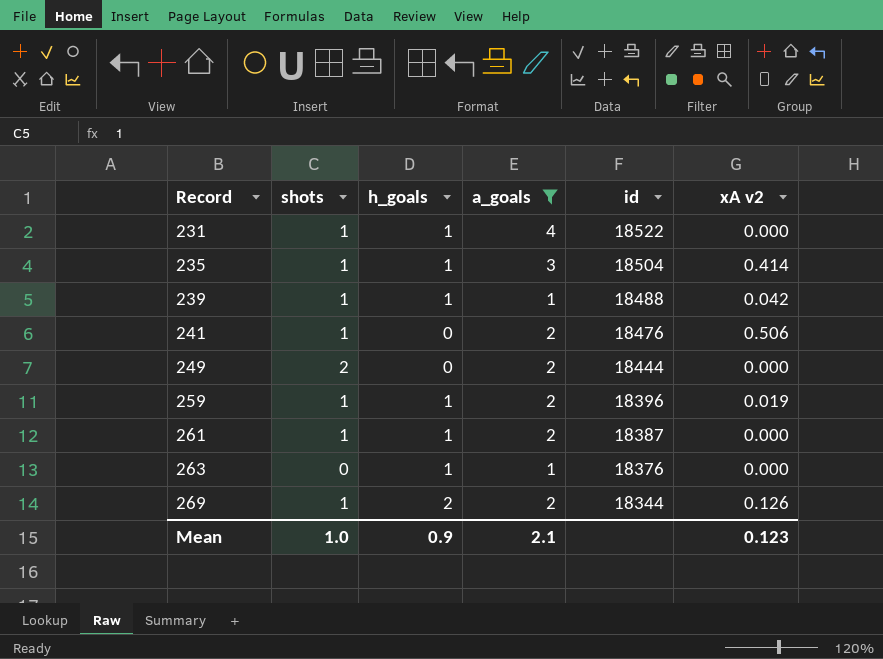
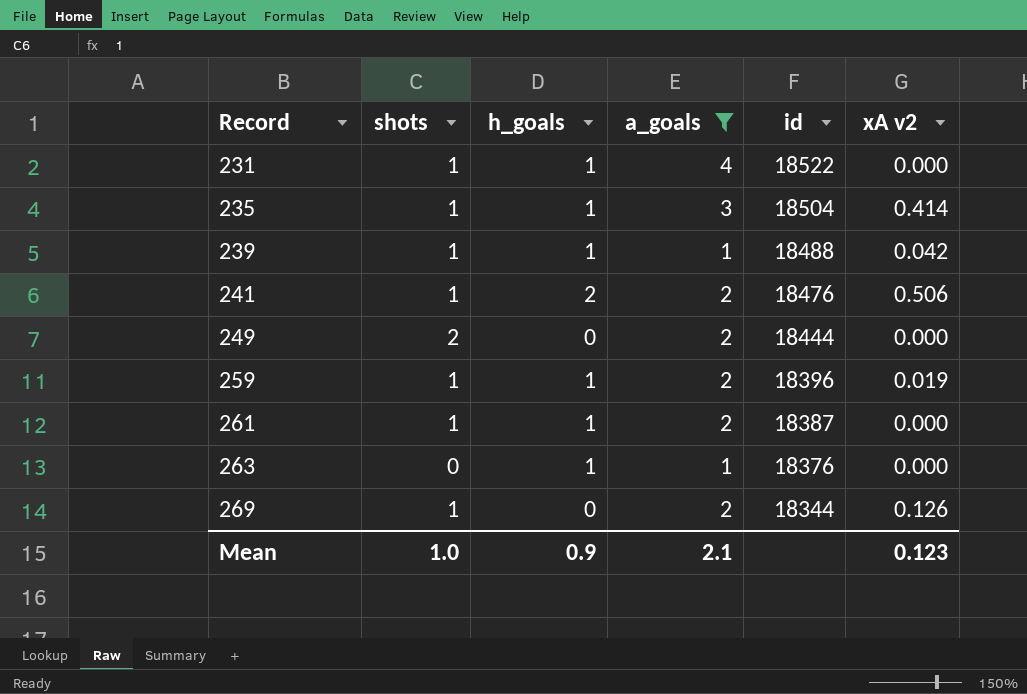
241 | h_goals: 0 -> 2
269 | h_goals: 2 -> 0

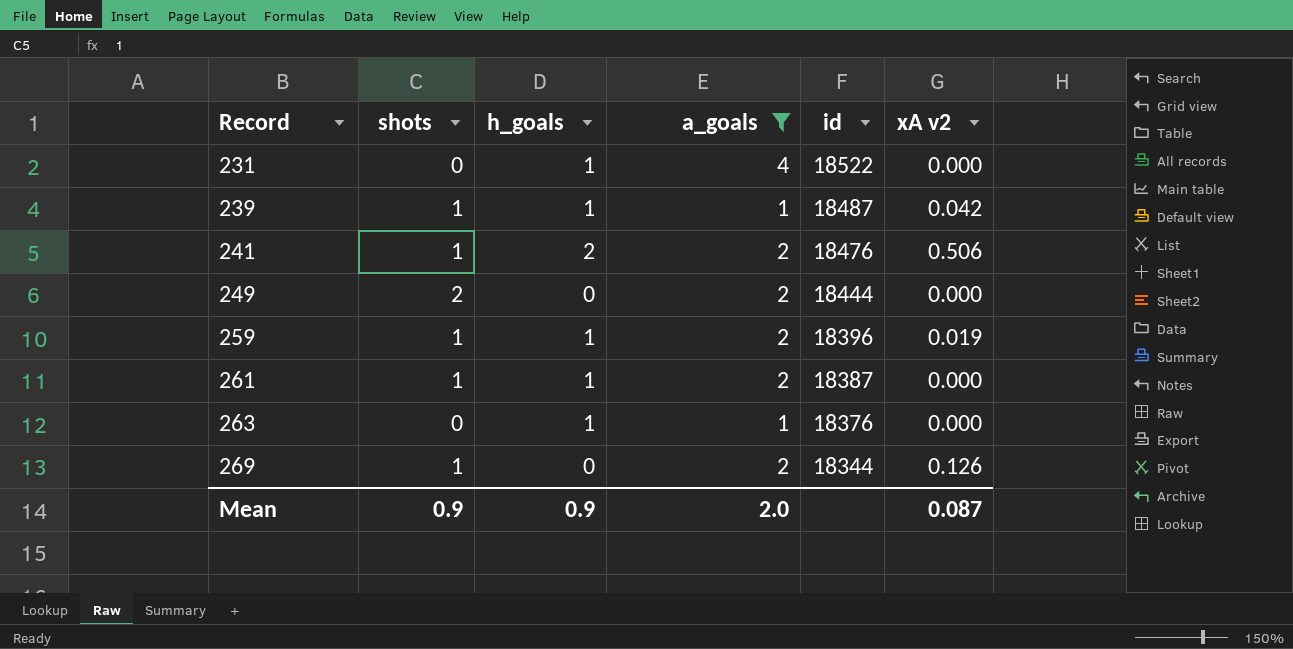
row 235: 1 | 1 | 3 | 18504 | 0.414 -> none
231 | shots: 1 -> 0
239 | id: 18488 -> 18487
Mean | shots: 1.0 -> 0.9
Mean | a_goals: 2.1 -> 2.0
Mean | xA v2: 0.123 -> 0.087

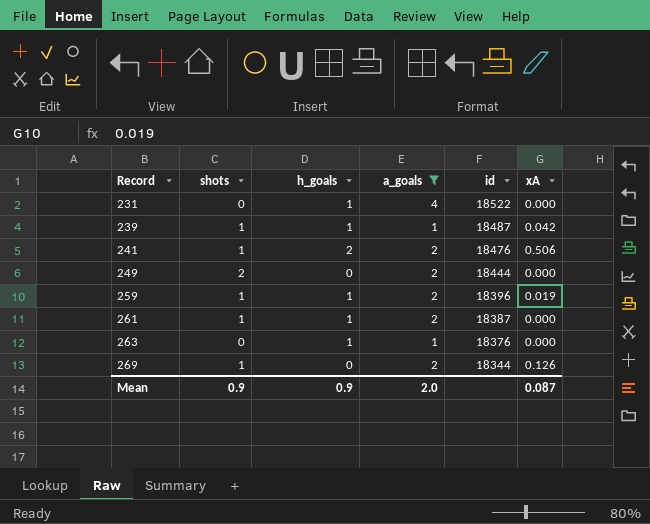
column name: xA v2 -> xA

